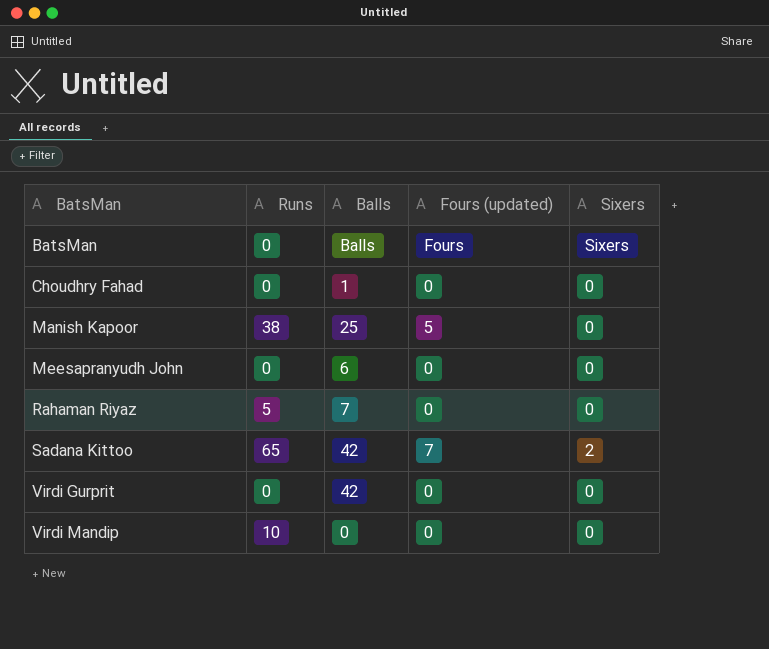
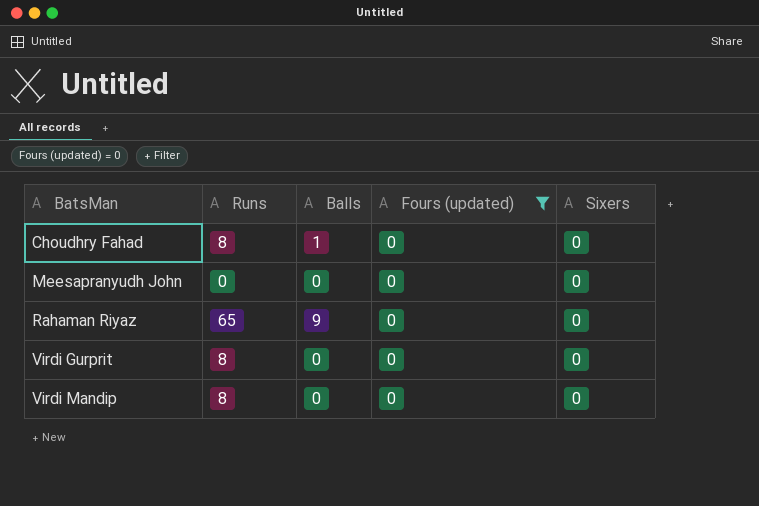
filter: none -> Fours (updated) = 0
Choudhry Fahad | Runs: 0 -> 8
Meesapranyudh John | Balls: 6 -> 0
Rahaman Riyaz | Runs: 5 -> 65
Rahaman Riyaz | Balls: 7 -> 9
Virdi Gurprit | Runs: 0 -> 8
Virdi Gurprit | Balls: 42 -> 0
Virdi Mandip | Runs: 10 -> 8

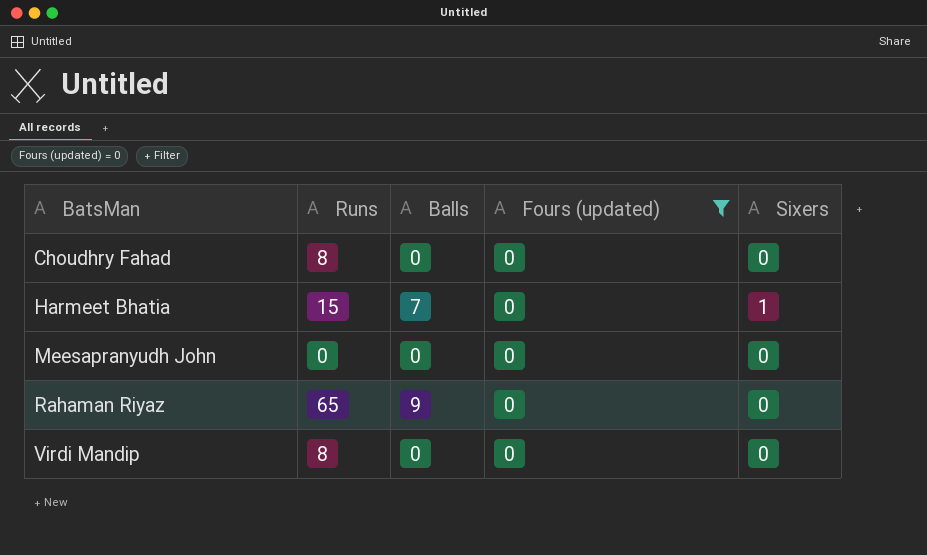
row Virdi Gurprit: 8 | 0 | 0 | 0 -> none
Choudhry Fahad | Balls: 1 -> 0
row Harmeet Bhatia: none -> 15 | 7 | 0 | 1

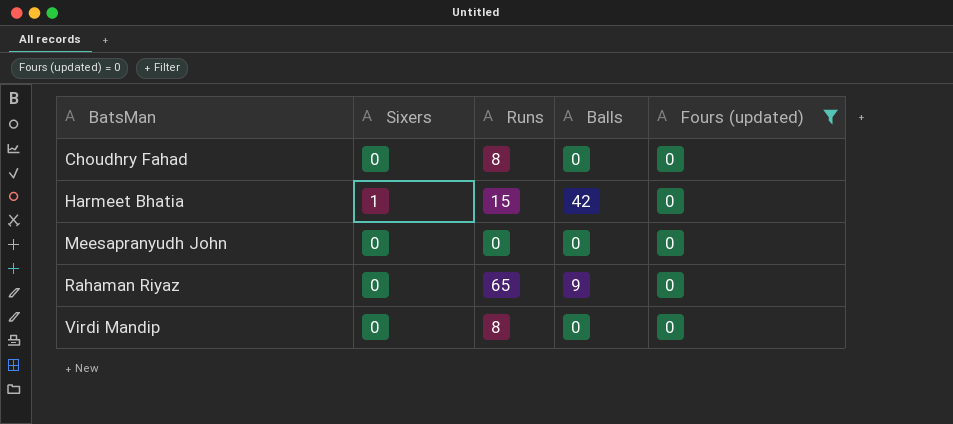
column Sixers | position: 5 -> 2
Harmeet Bhatia | Balls: 7 -> 42

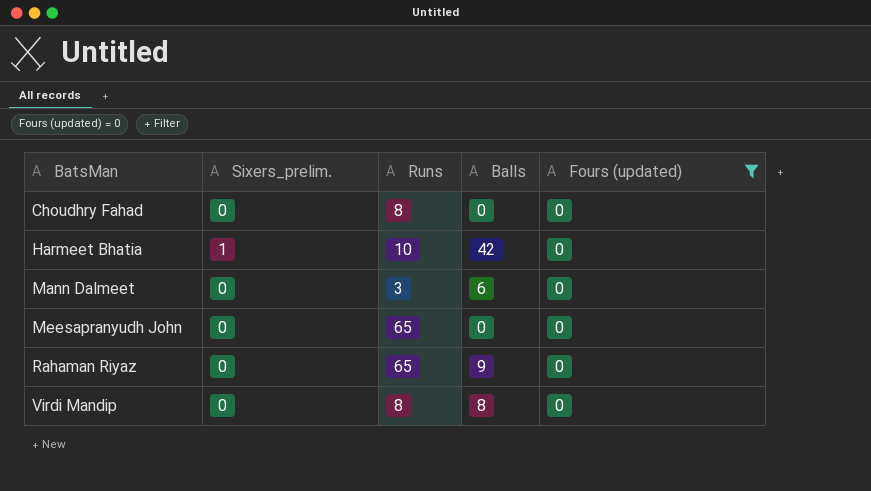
column name: Sixers -> Sixers_prelim.
Harmeet Bhatia | Runs: 15 -> 10
row Mann Dalmeet: none -> 0 | 3 | 6 | 0
Meesapranyudh John | Runs: 0 -> 65
Virdi Mandip | Balls: 0 -> 8

